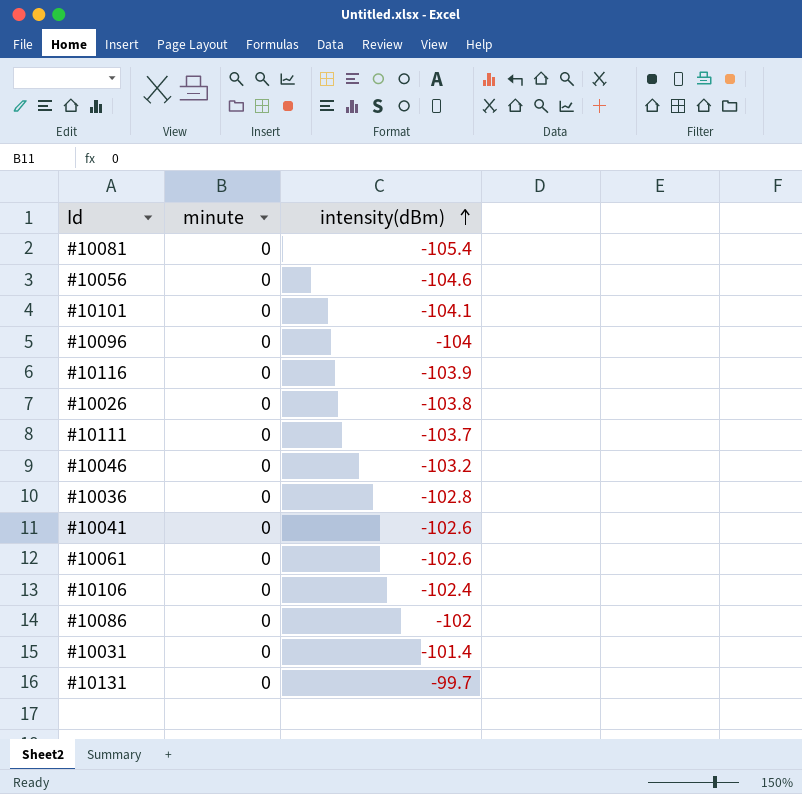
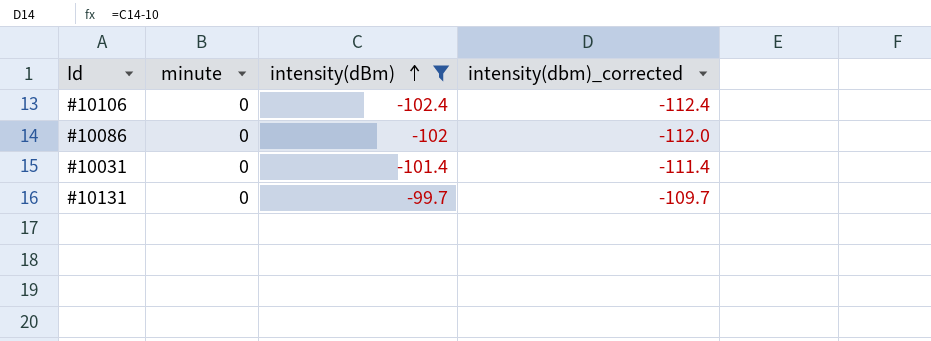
filter: none -> intensity(dBm) >= -102.4
column intensity(dbm)_corrected | formula: none -> [intensity(dBm)] - 10

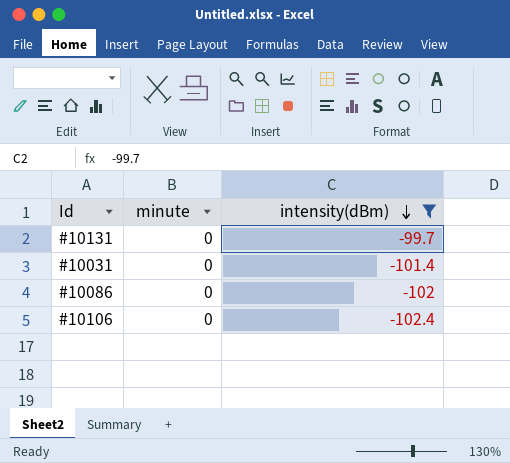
row order: intensity(dBm) ascending -> intensity(dBm) descending
column intensity(dbm)_corrected | formula: [intensity(dBm)] - 10 -> none

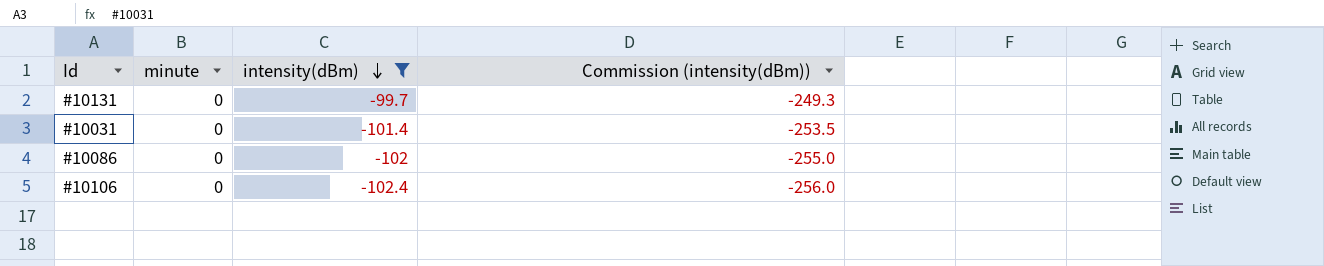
column Commission (intensity(dBm)) | formula: none -> [intensity(dBm)] * 2.5

